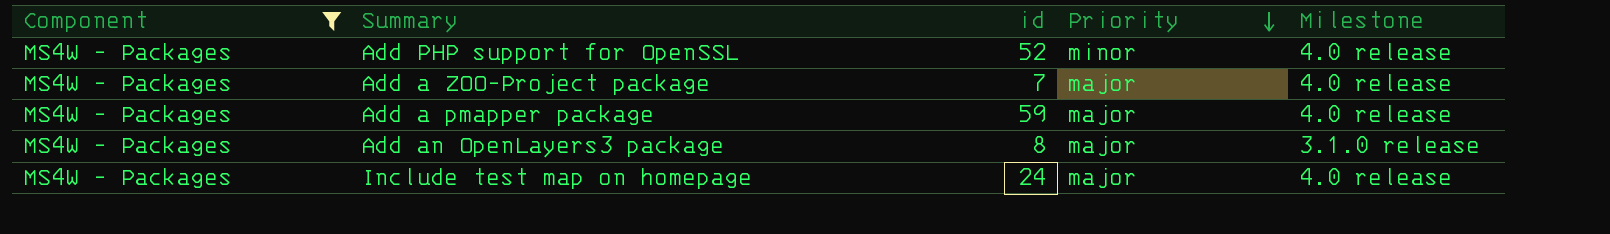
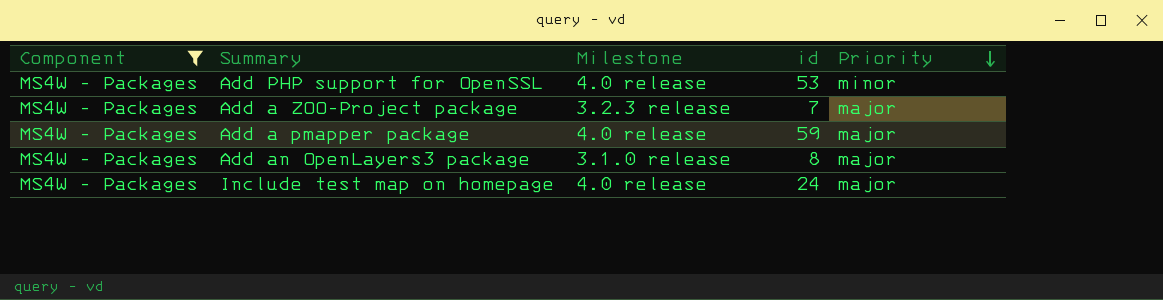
column Milestone | position: 5 -> 3
Add PHP support for OpenSSL | id: 52 -> 53
Add a ZOO-Project package | Milestone: 4.0 release -> 3.2.3 release

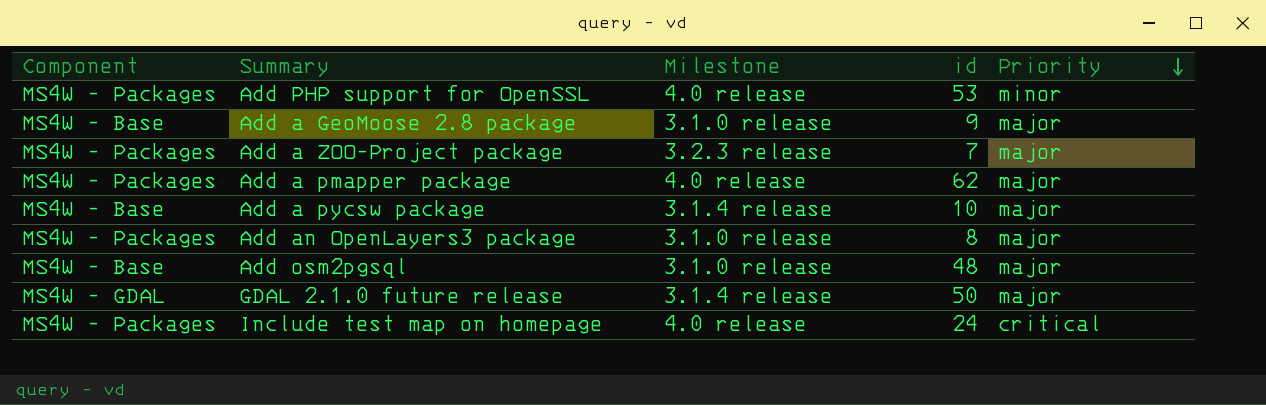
filter: Component = MS4W - Packages -> none
Add a pmapper package | id: 59 -> 62
Include test map on homepage | Priority: major -> critical

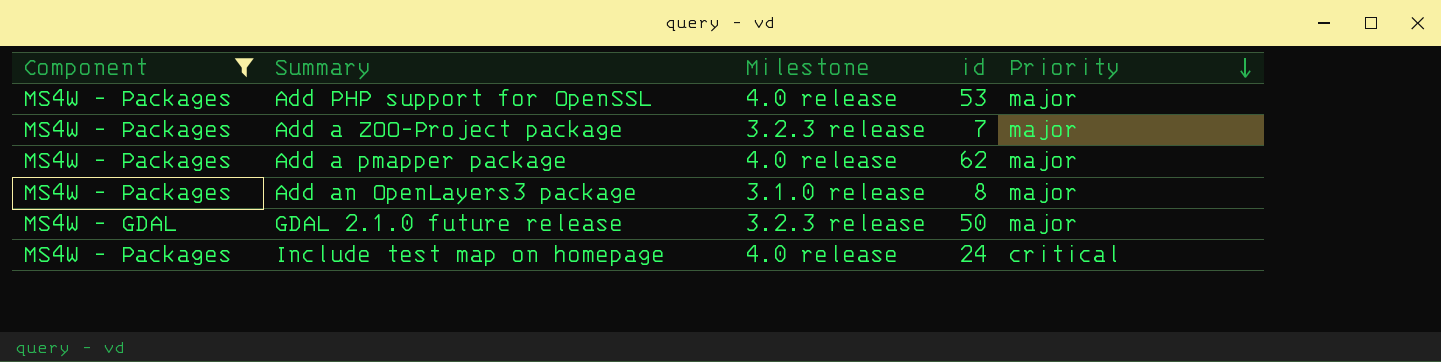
filter: none -> Component != MS4W - Base
Add PHP support for OpenSSL | Priority: minor -> major
GDAL 2.1.0 future release | Milestone: 3.1.4 release -> 3.2.3 release

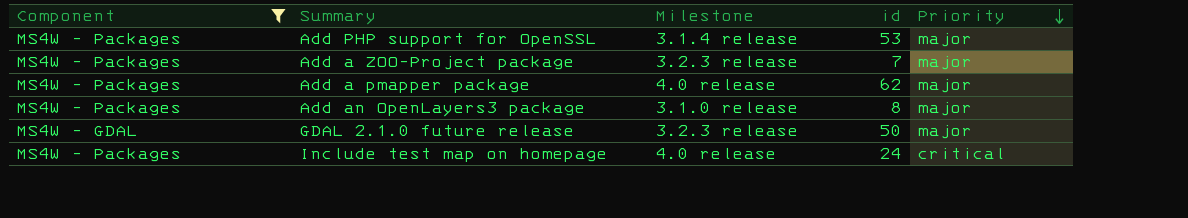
Add PHP support for OpenSSL | Milestone: 4.0 release -> 3.1.4 release

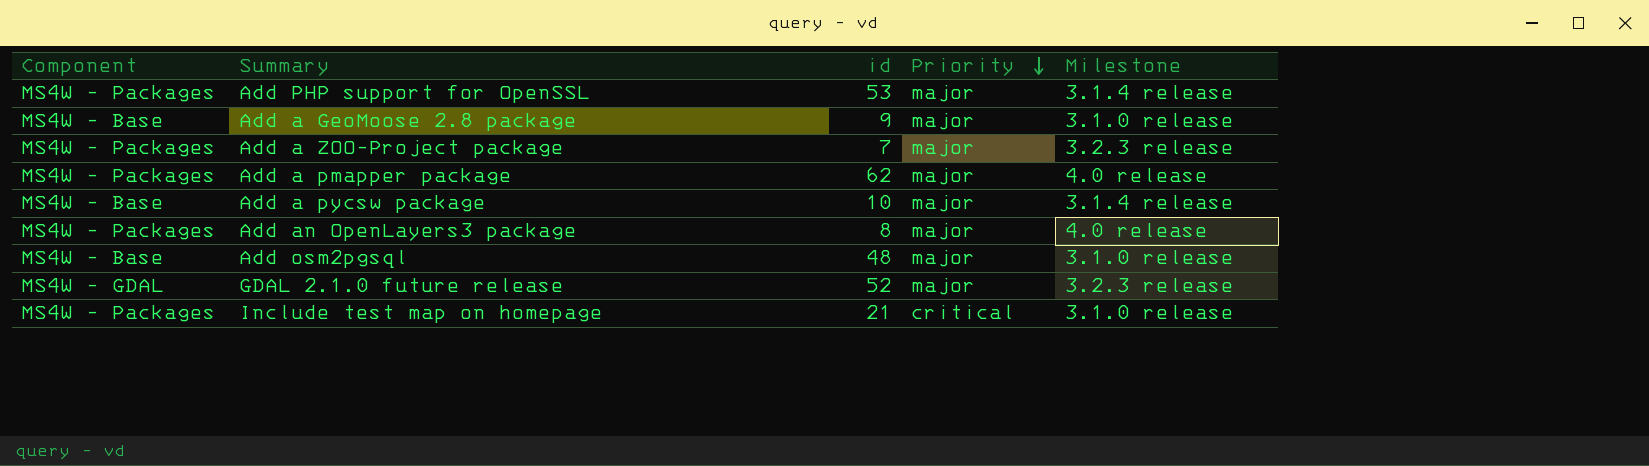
filter: Component != MS4W - Base -> none
column Milestone | position: 3 -> 5
Add an OpenLayers3 package | Milestone: 3.1.0 release -> 4.0 release
GDAL 2.1.0 future release | id: 50 -> 52
Include test map on homepage | id: 24 -> 21
Include test map on homepage | Milestone: 4.0 release -> 3.1.0 release

